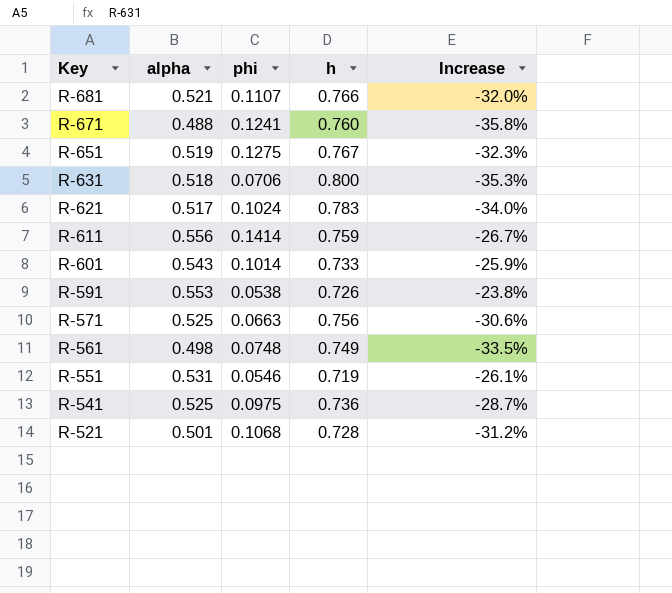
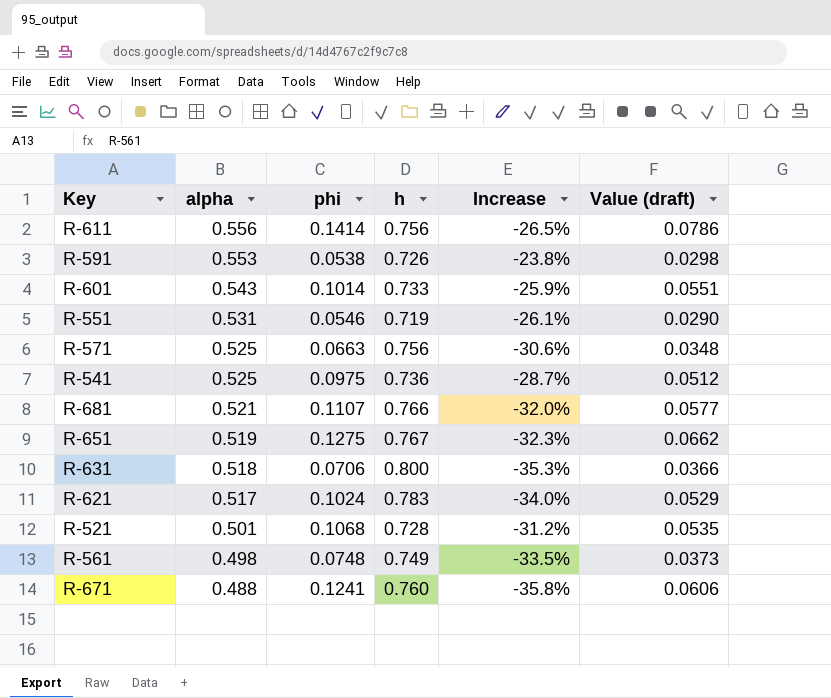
row order: Key descending -> alpha descending
column Value (draft) | formula: none -> [alpha] * [phi]
R-611 | h: 0.759 -> 0.756
R-611 | Increase: -26.7% -> -26.5%

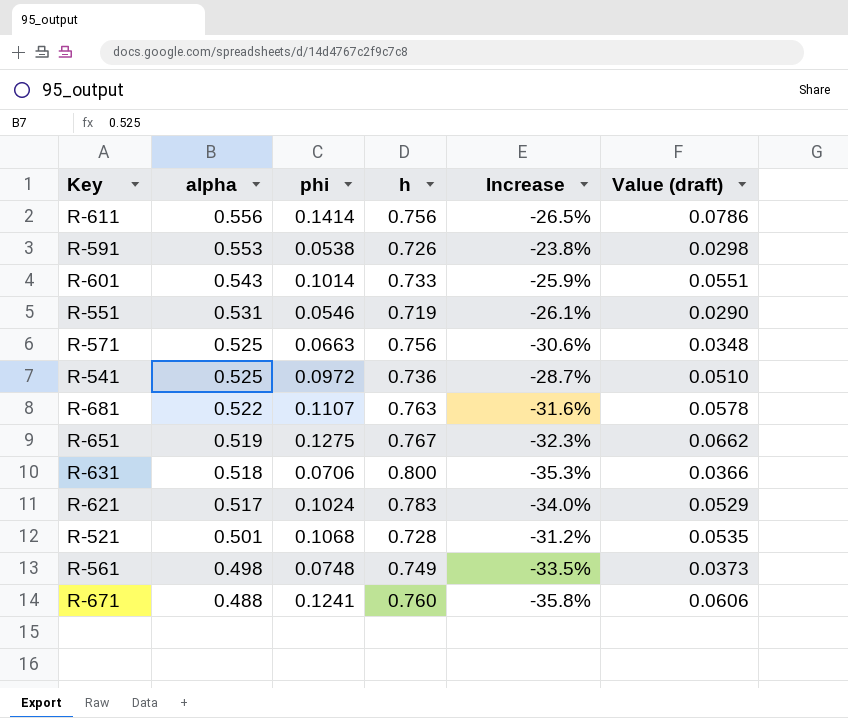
R-541 | phi: 0.0975 -> 0.0972
R-541 | Value (draft): 0.0512 -> 0.0510
R-681 | alpha: 0.521 -> 0.522
R-681 | h: 0.766 -> 0.763
R-681 | Increase: -32.0% -> -31.6%
R-681 | Value (draft): 0.0577 -> 0.0578

